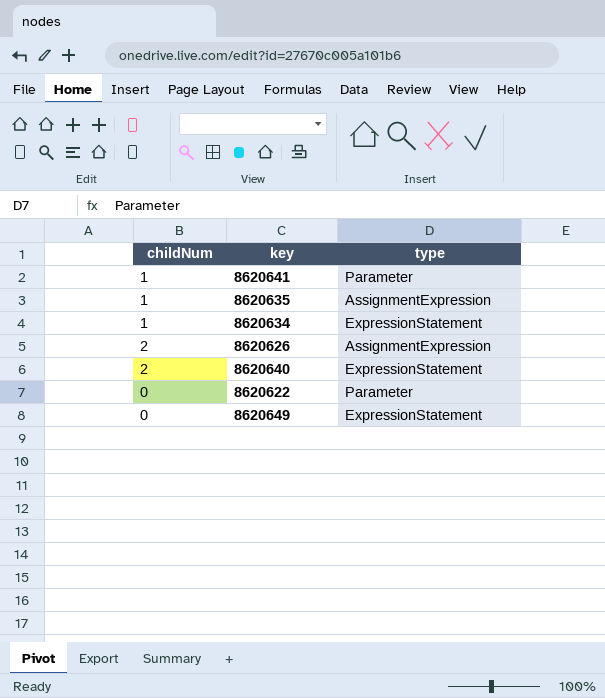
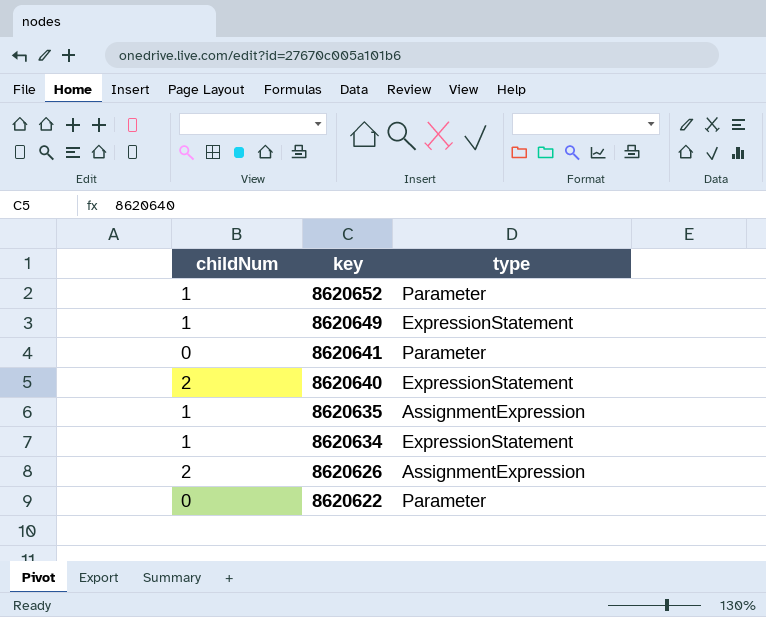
row order: none -> key descending
row 8620652: none -> 1 | Parameter
8620649 | childNum: 0 -> 1
8620641 | childNum: 1 -> 0

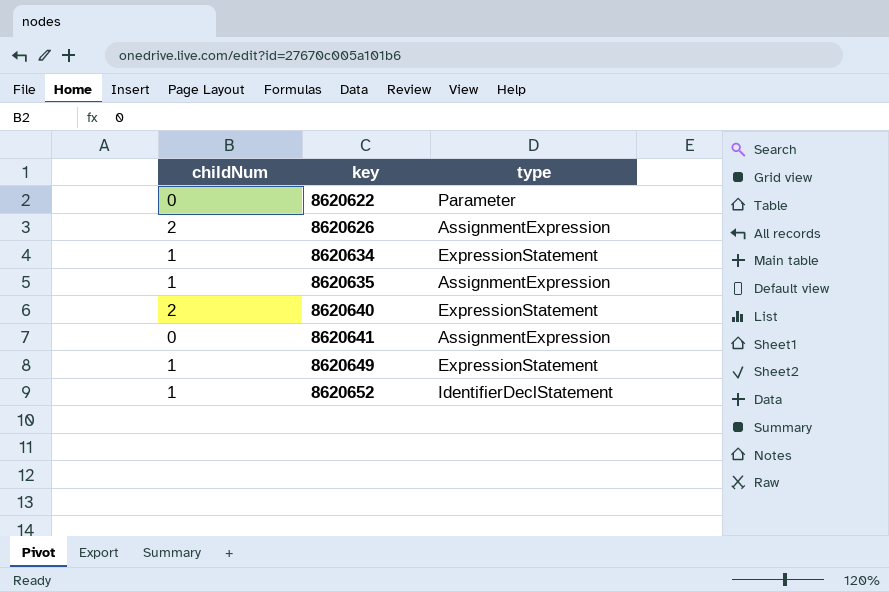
row order: key descending -> key ascending
8620641 | type: Parameter -> AssignmentExpression
8620652 | type: Parameter -> IdentifierDeclStatement

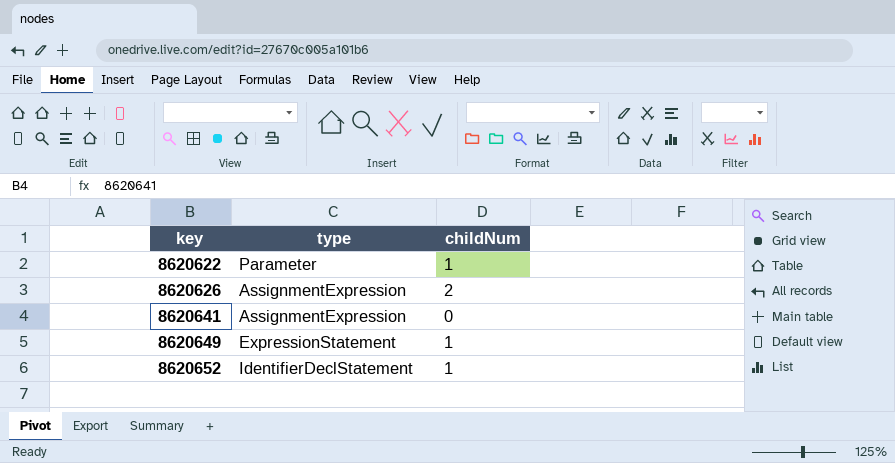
column childNum | position: 1 -> 3
row 8620634: 1 | ExpressionStatement -> none
row 8620635: 1 | AssignmentExpression -> none
row 8620640: 2 | ExpressionStatement -> none
8620622 | childNum: 0 -> 1

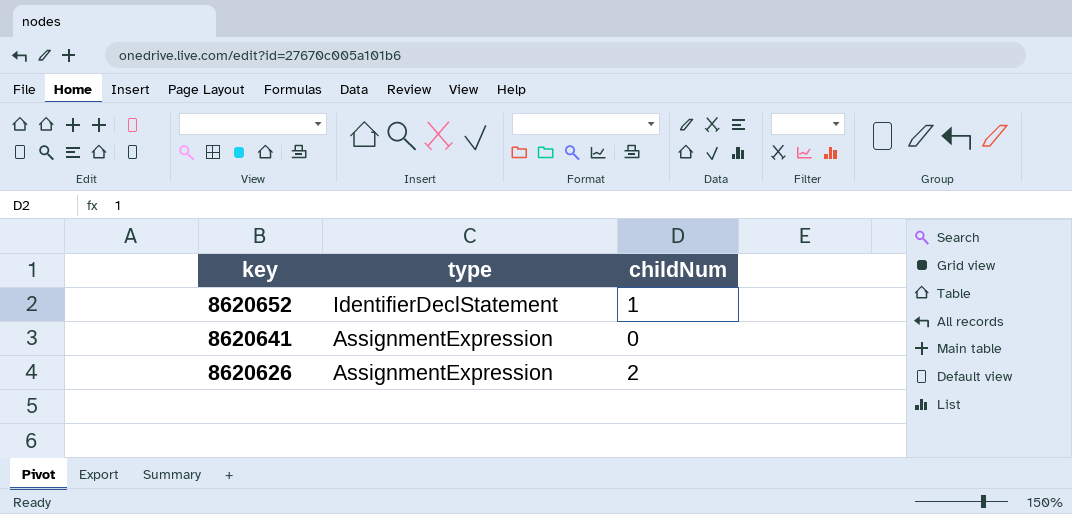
row order: key ascending -> key descending
row 8620622: Parameter | 1 -> none
row 8620649: ExpressionStatement | 1 -> none

